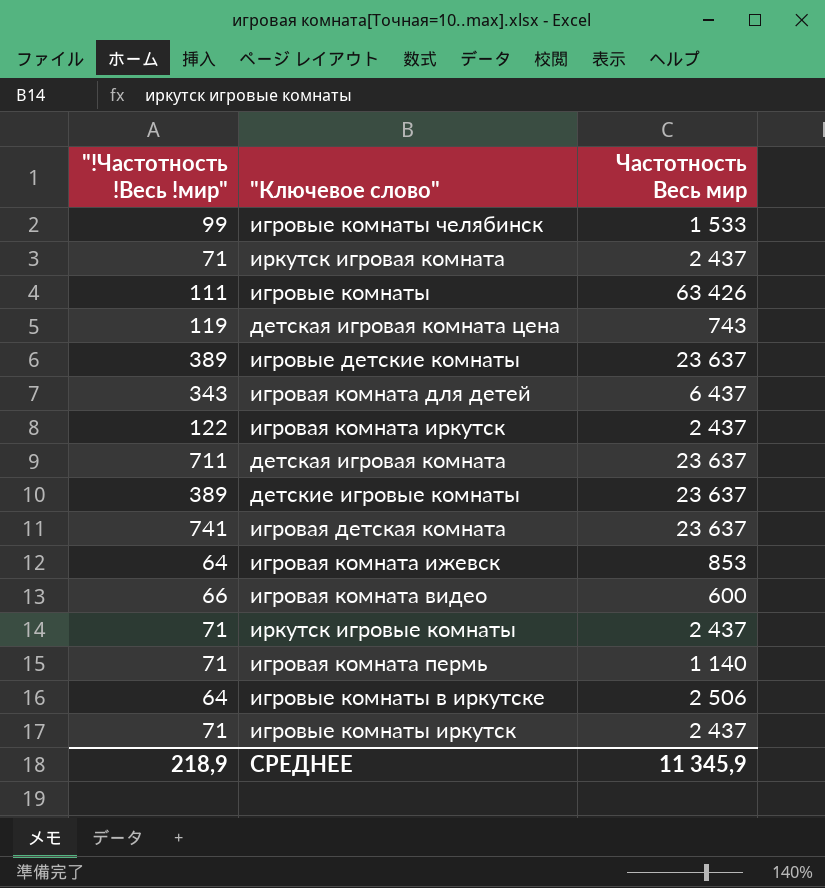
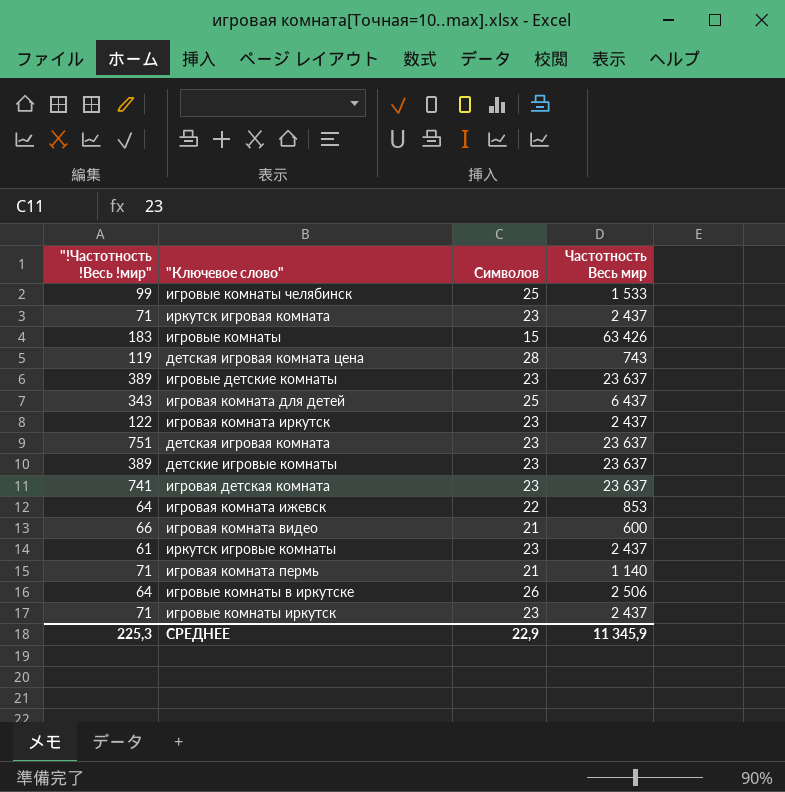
column Символов | position: none -> 3
игровые комнаты | "!Частотность !Весь !мир": 111 -> 183
детская игровая комната | "!Частотность !Весь !мир": 711 -> 751
иркутск игровые комнаты | "!Частотность !Весь !мир": 71 -> 61
СРЕДНЕЕ | "!Частотность !Весь !мир": 218,9 -> 225,3

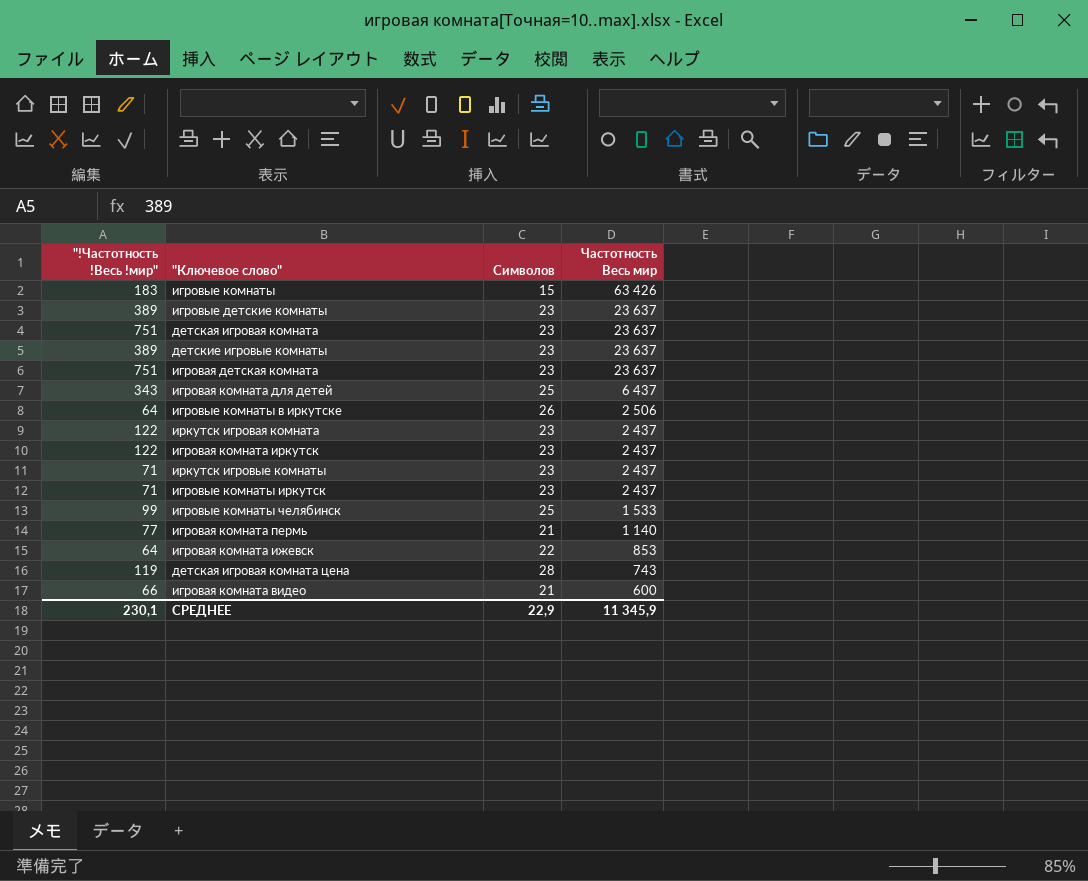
row order: none -> Частотность Весь мир descending
игровая детская комната | "!Частотность !Весь !мир": 741 -> 751
иркутск игровая комната | "!Частотность !Весь !мир": 71 -> 122
иркутск игровые комнаты | "!Частотность !Весь !мир": 61 -> 71
игровая комната пермь | "!Частотность !Весь !мир": 71 -> 77
СРЕДНЕЕ | "!Частотность !Весь !мир": 225,3 -> 230,1

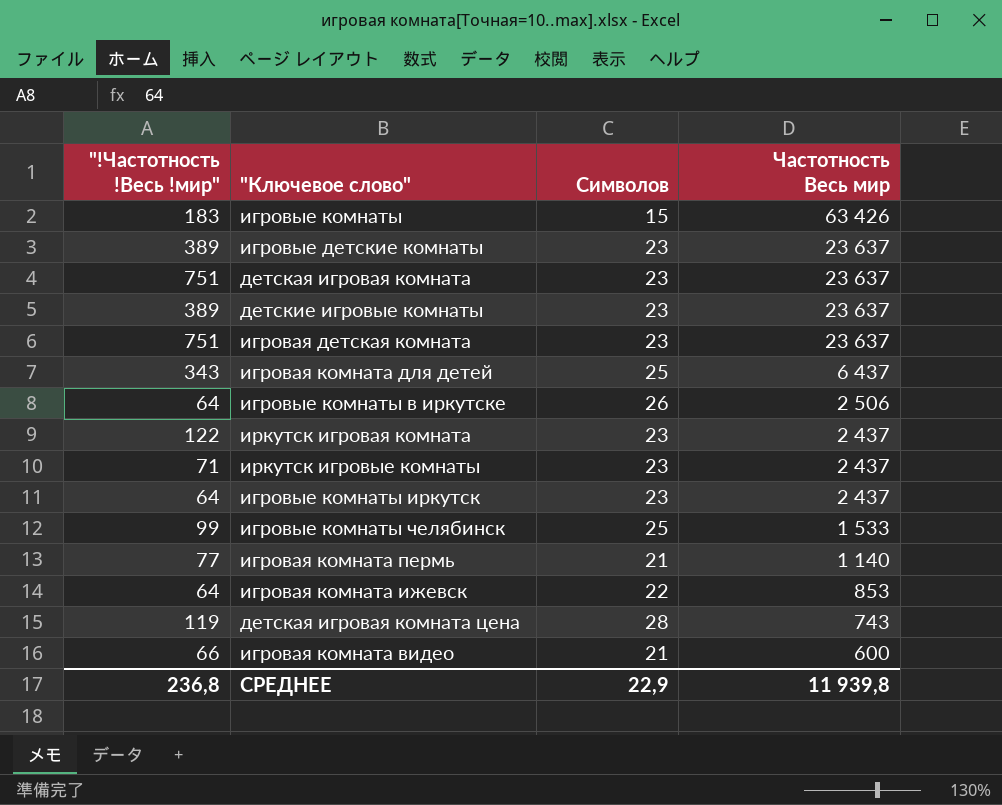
row игровая комната иркутск: 122 | 23 | 2 437 -> none
игровые комнаты иркутск | "!Частотность !Весь !мир": 71 -> 64
СРЕДНЕЕ | "!Частотность !Весь !мир": 230,1 -> 236,8
СРЕДНЕЕ | Частотность Весь мир: 11 345,9 -> 11 939,8

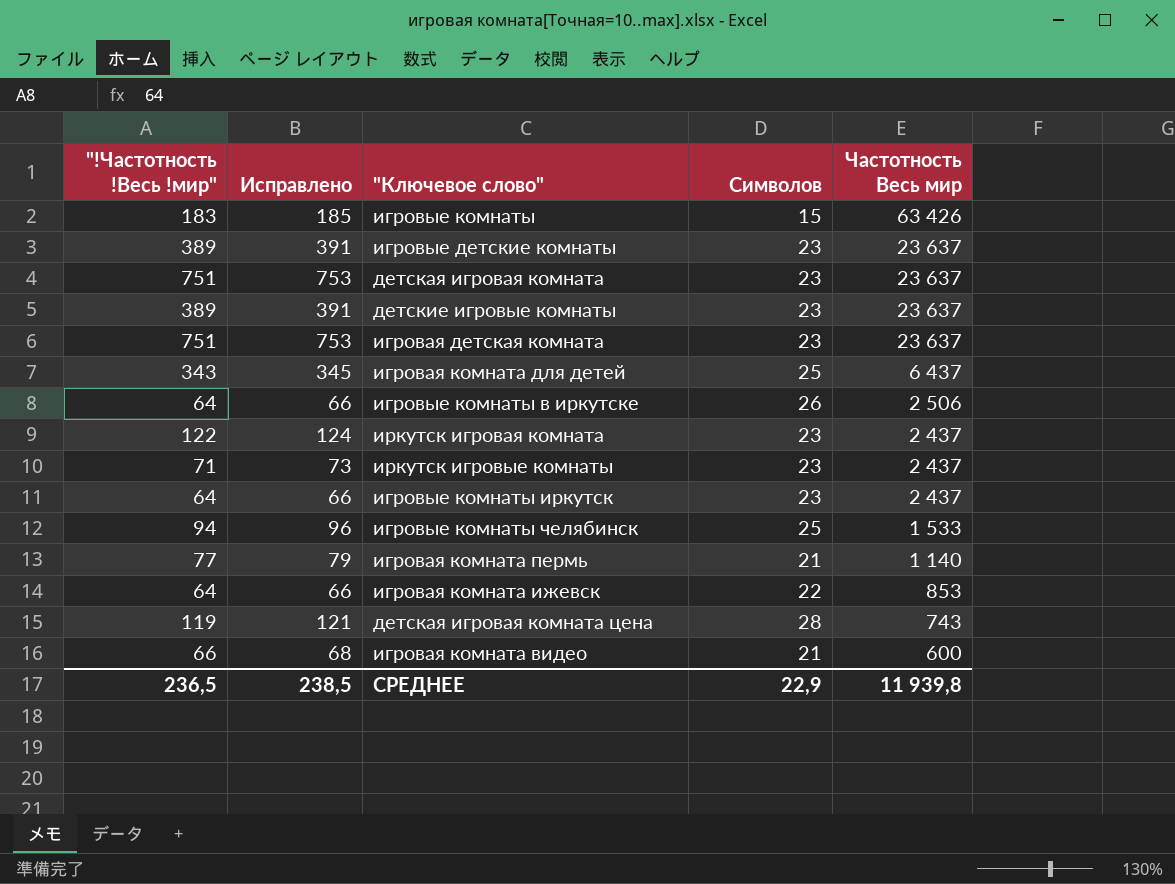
column Исправлено | formula: none -> ["!Частотность !Весь !мир"] + 2
игровые комнаты челябинск | "!Частотность !Весь !мир": 99 -> 94
СРЕДНЕЕ | "!Частотность !Весь !мир": 236,8 -> 236,5

